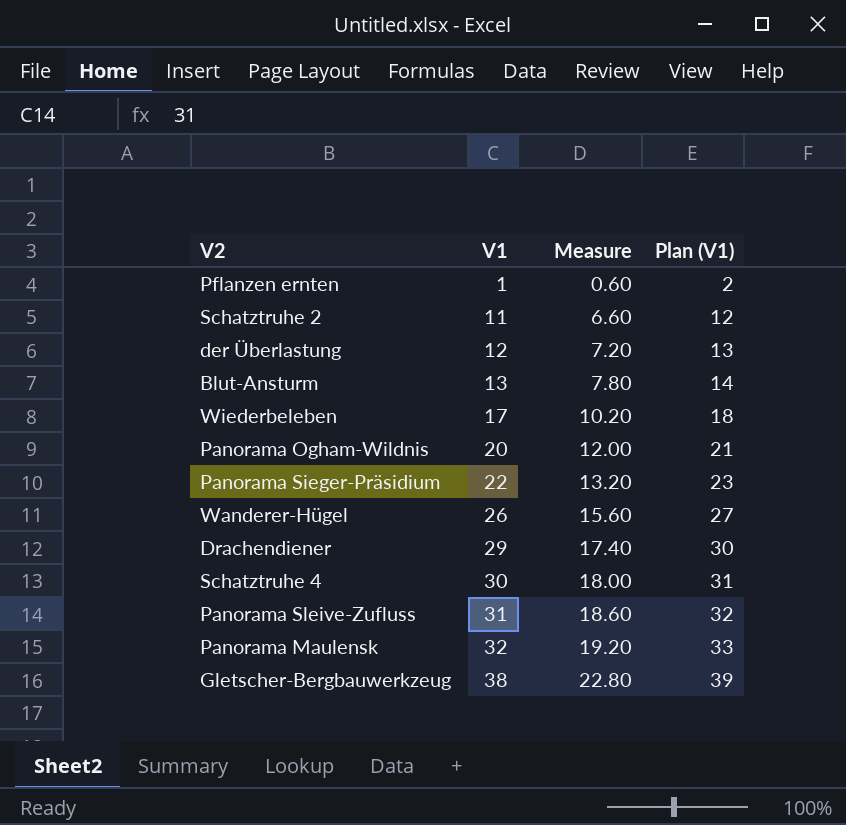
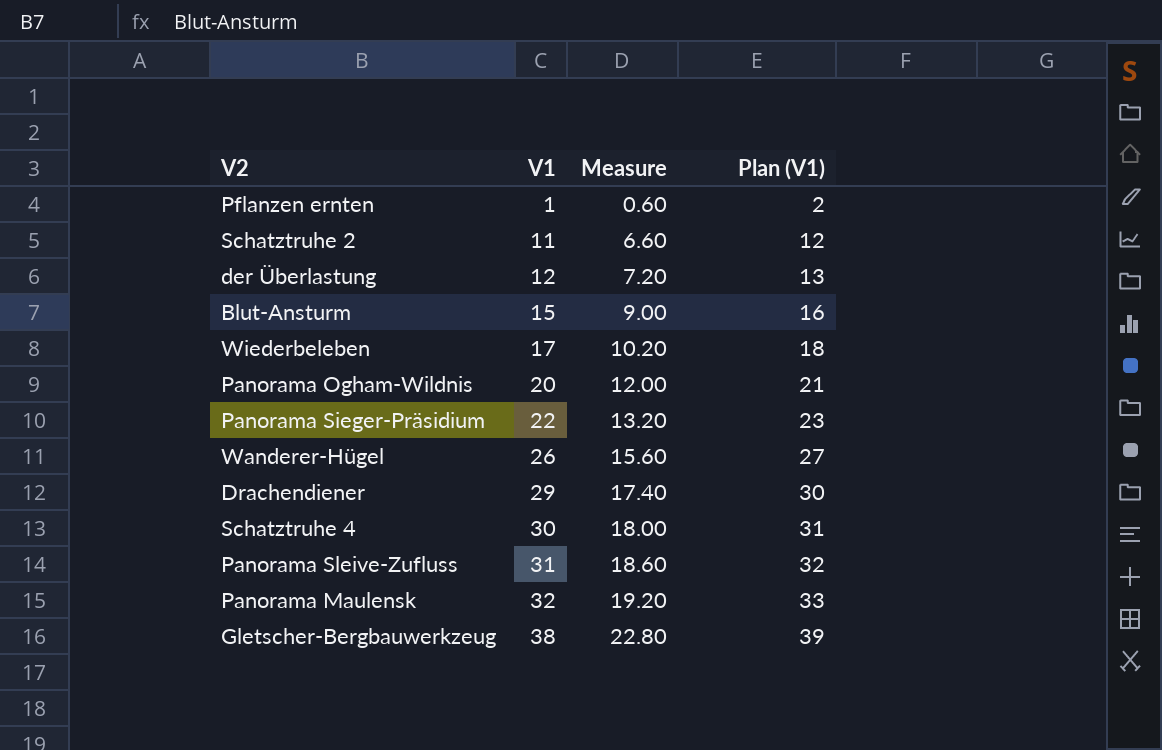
Blut-Ansturm | V1: 13 -> 15
Blut-Ansturm | Measure: 7.80 -> 9.00
Blut-Ansturm | Plan (V1): 14 -> 16

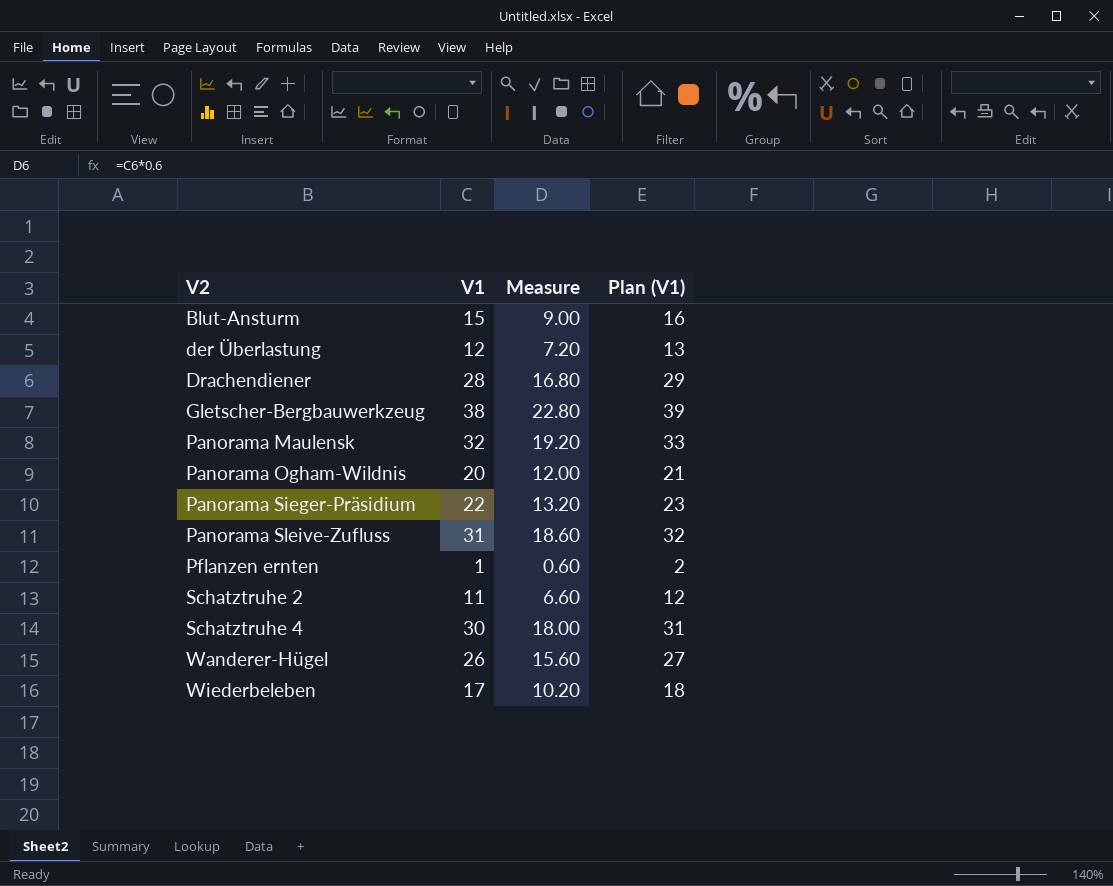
row order: V1 ascending -> V2 ascending
Drachendiener | V1: 29 -> 28
Drachendiener | Measure: 17.40 -> 16.80
Drachendiener | Plan (V1): 30 -> 29

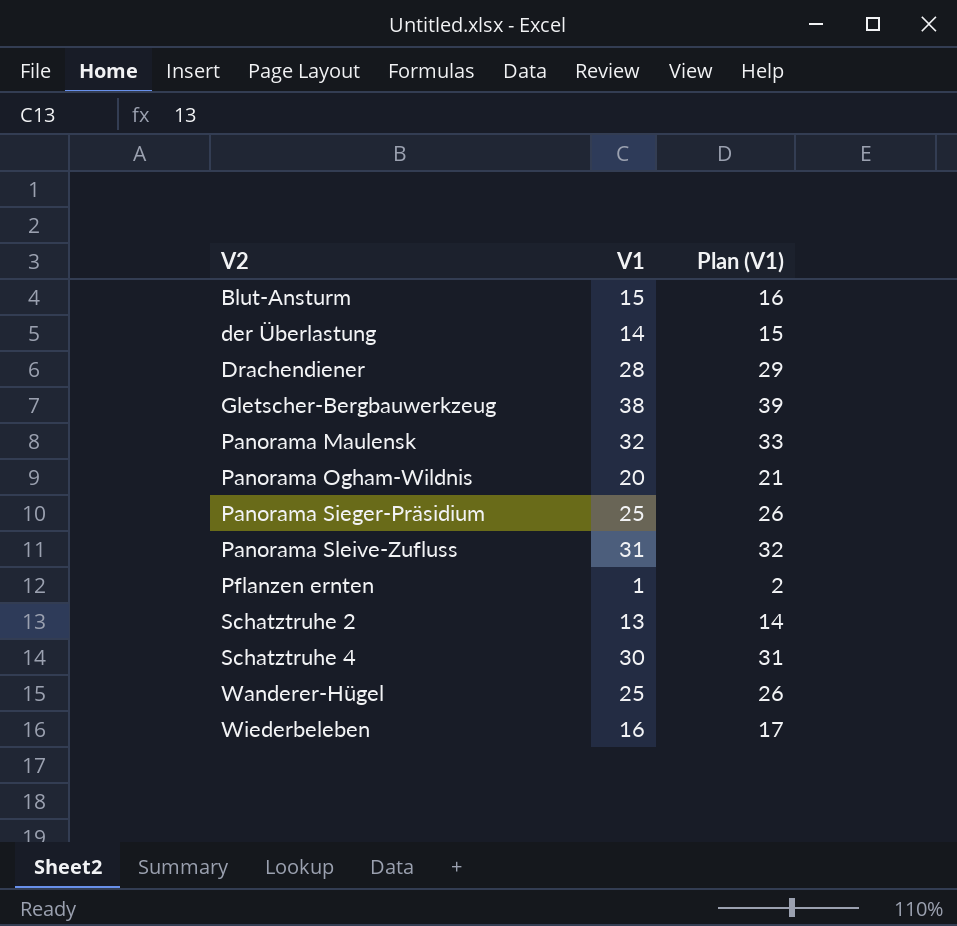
column Measure | formula: [V1] * 0.6 -> none
der Überlastung | V1: 12 -> 14
der Überlastung | Plan (V1): 13 -> 15
Panorama Sieger-Präsidium | V1: 22 -> 25
Panorama Sieger-Präsidium | Plan (V1): 23 -> 26
Schatztruhe 2 | V1: 11 -> 13
Schatztruhe 2 | Plan (V1): 12 -> 14
Wanderer-Hügel | V1: 26 -> 25
Wanderer-Hügel | Plan (V1): 27 -> 26
Wiederbeleben | V1: 17 -> 16
Wiederbeleben | Plan (V1): 18 -> 17

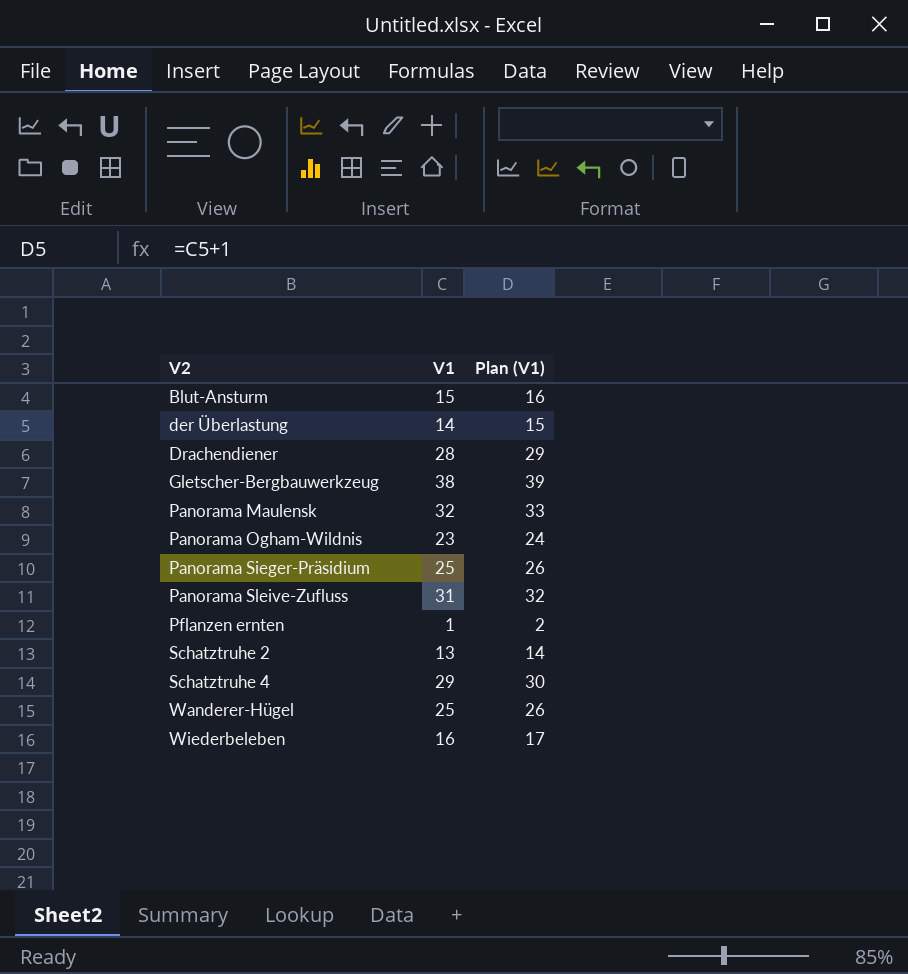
Panorama Ogham-Wildnis | V1: 20 -> 23
Panorama Ogham-Wildnis | Plan (V1): 21 -> 24
Schatztruhe 4 | V1: 30 -> 29
Schatztruhe 4 | Plan (V1): 31 -> 30

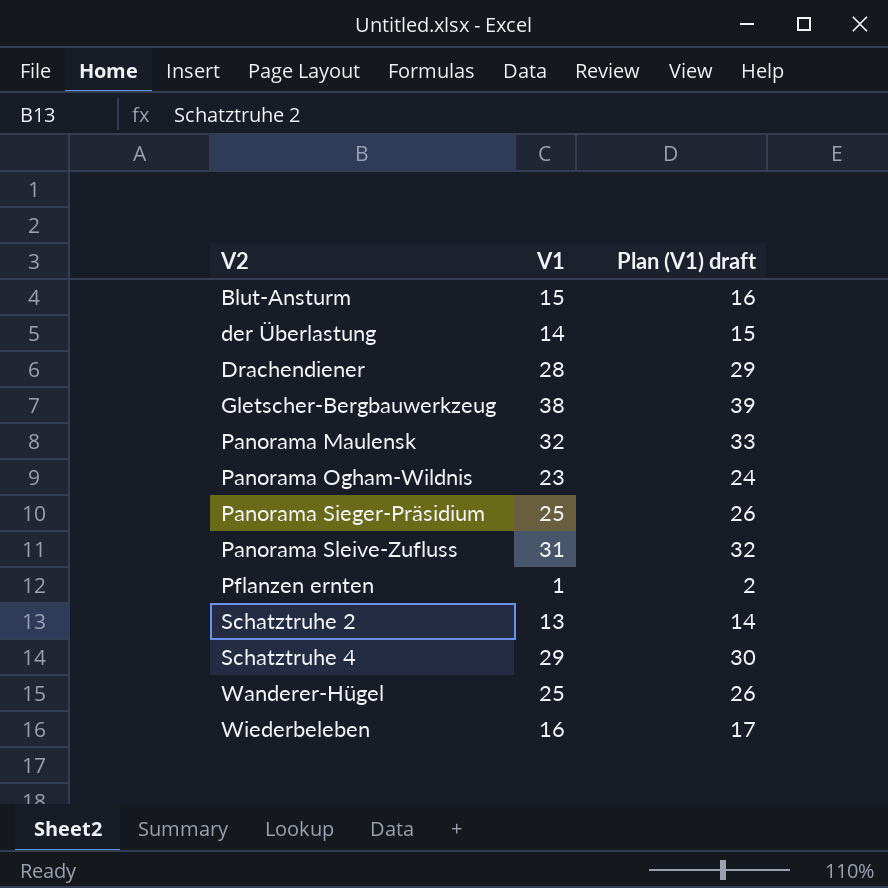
column name: Plan (V1) -> Plan (V1) draft

